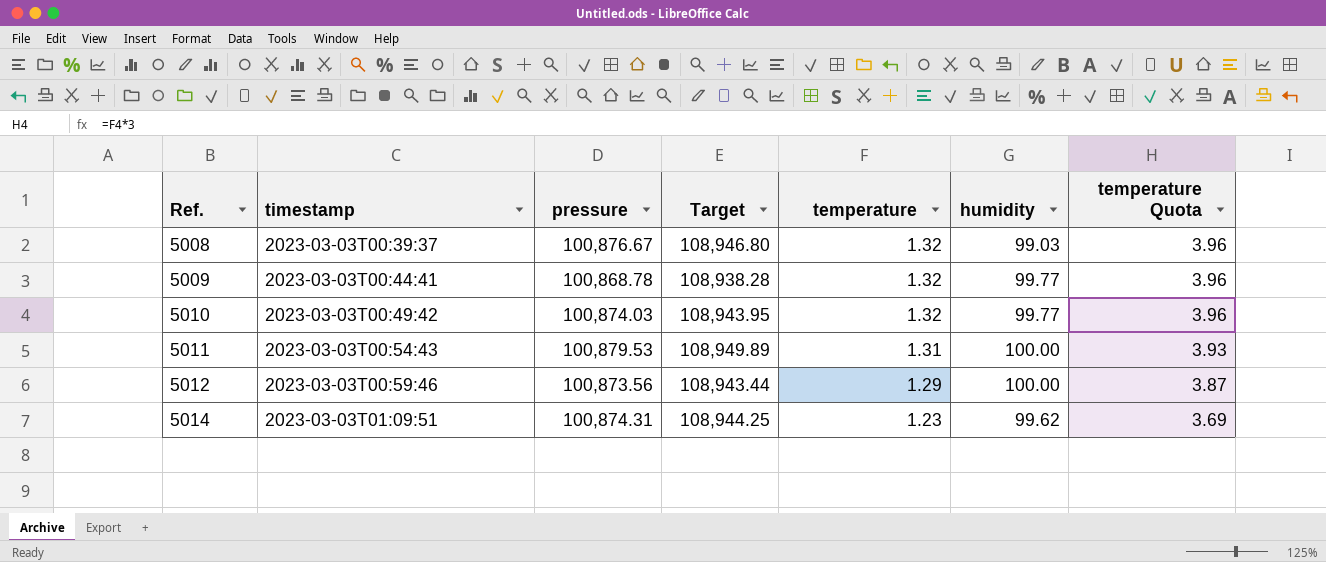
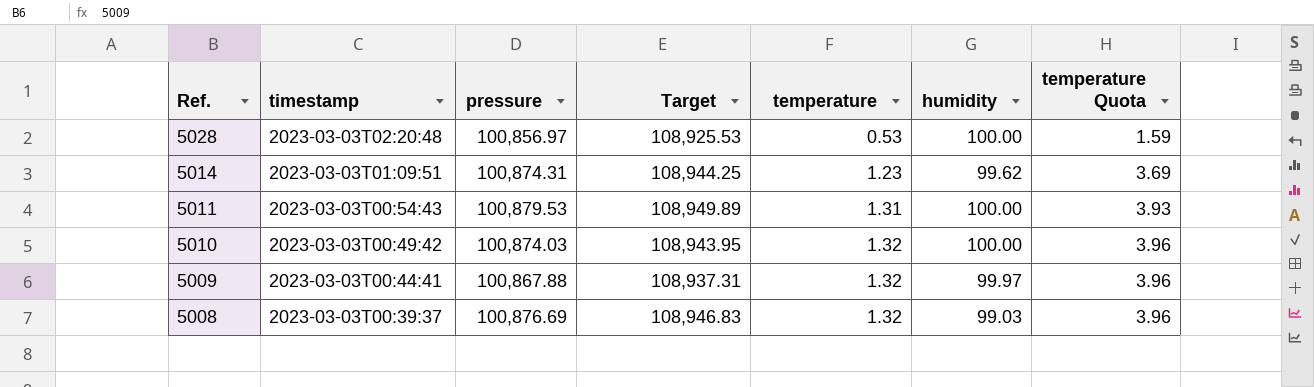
row order: Ref. ascending -> Ref. descending
row 5012: 2023-03-03T00:59:46 | 100,873.56 | 108,943.44 | 1.29 | 100.00 | 3.87 -> none
row 5028: none -> 2023-03-03T02:20:48 | 100,856.97 | 108,925.53 | 0.53 | 100.00 | 1.59
5010 | humidity: 99.77 -> 100.00
5009 | pressure: 100,868.78 -> 100,867.88
5009 | Target: 108,938.28 -> 108,937.31
5009 | humidity: 99.77 -> 99.97
5008 | pressure: 100,876.67 -> 100,876.69
5008 | Target: 108,946.80 -> 108,946.83

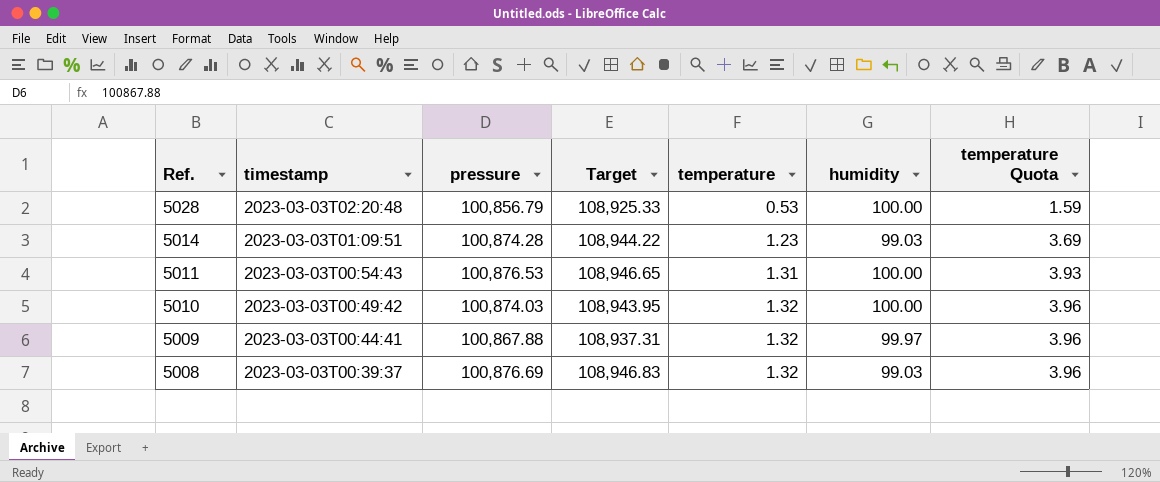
5028 | pressure: 100,856.97 -> 100,856.79
5028 | Target: 108,925.53 -> 108,925.33
5014 | pressure: 100,874.31 -> 100,874.28
5014 | Target: 108,944.25 -> 108,944.22
5014 | humidity: 99.62 -> 99.03
5011 | pressure: 100,879.53 -> 100,876.53
5011 | Target: 108,949.89 -> 108,946.65

